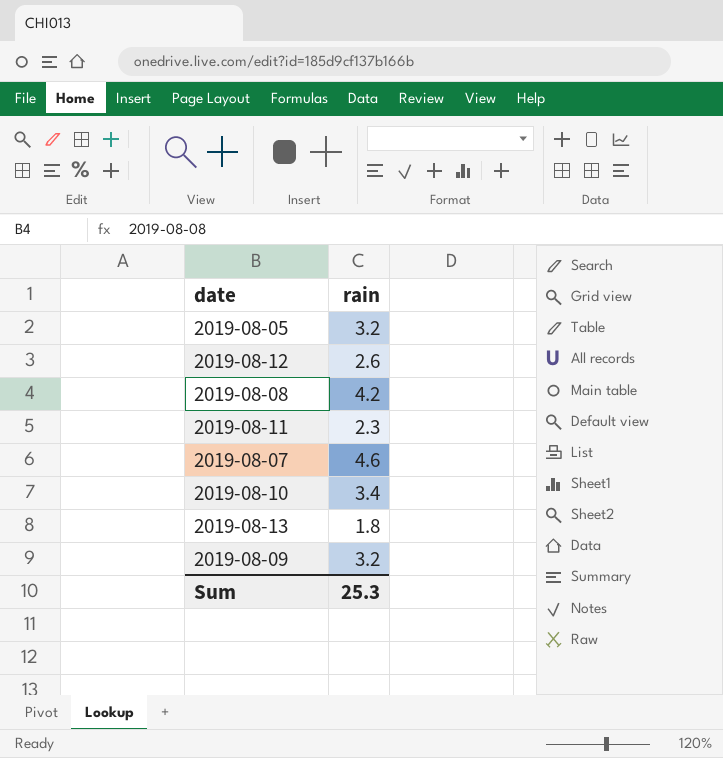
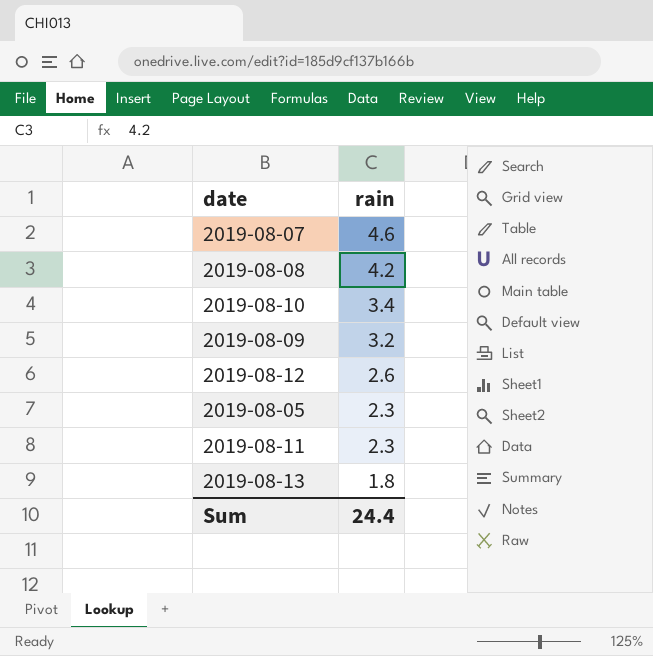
row order: none -> rain descending
2019-08-05 | rain: 3.2 -> 2.3
Sum | rain: 25.3 -> 24.4

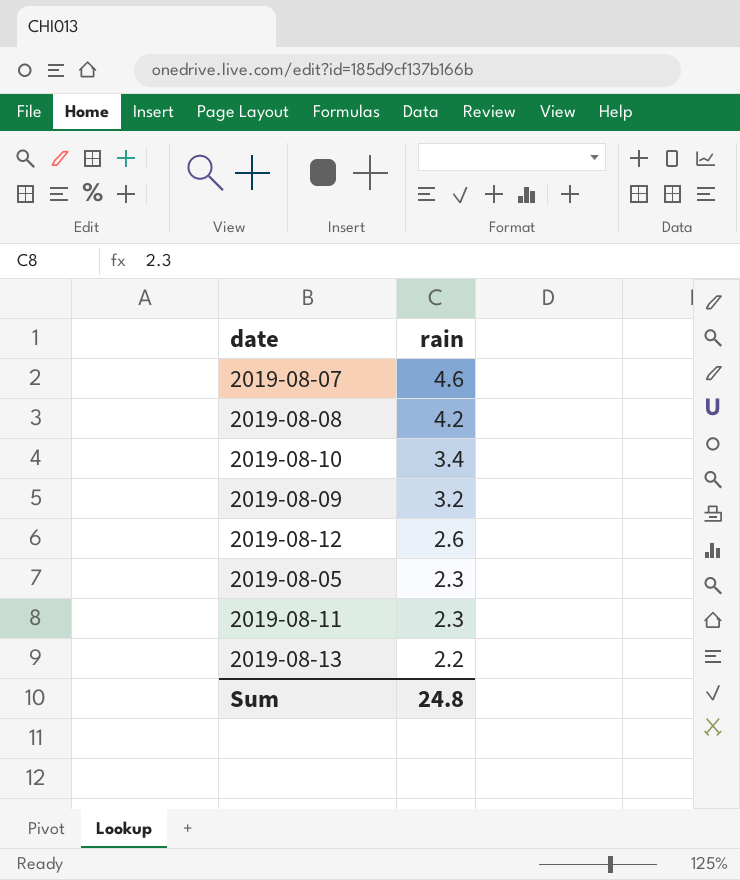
2019-08-13 | rain: 1.8 -> 2.2
Sum | rain: 24.4 -> 24.8

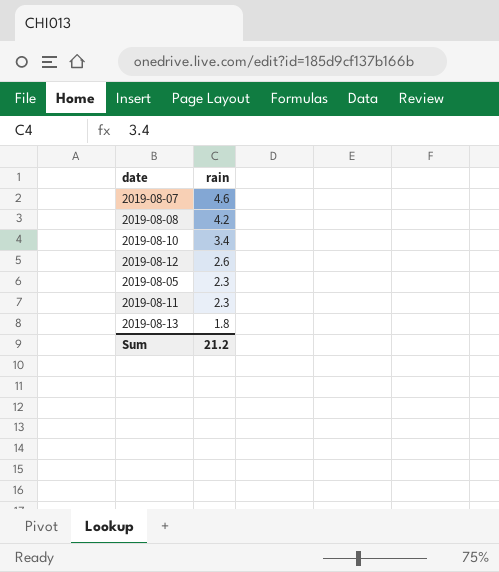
row 2019-08-09: 3.2 -> none
2019-08-13 | rain: 2.2 -> 1.8
Sum | rain: 24.8 -> 21.2

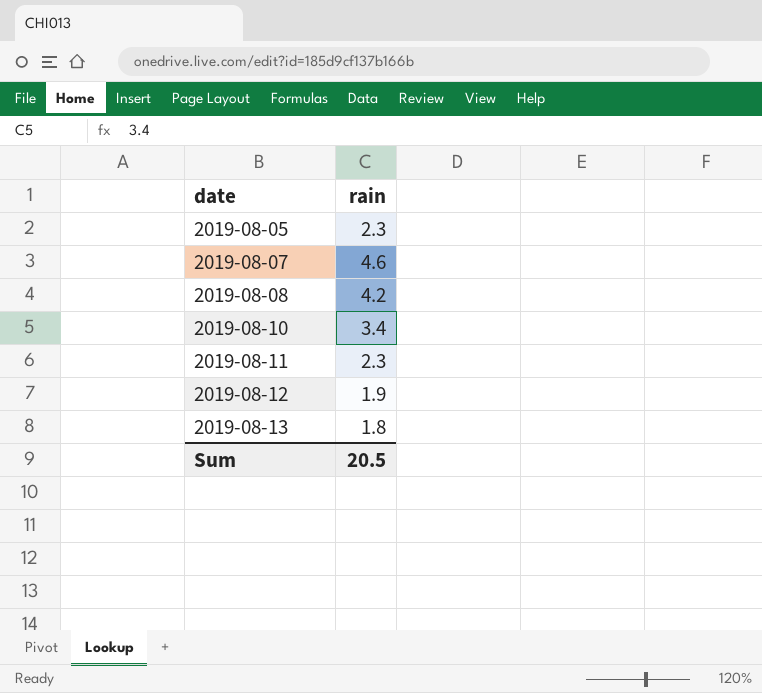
row order: rain descending -> date ascending
2019-08-12 | rain: 2.6 -> 1.9
Sum | rain: 21.2 -> 20.5

